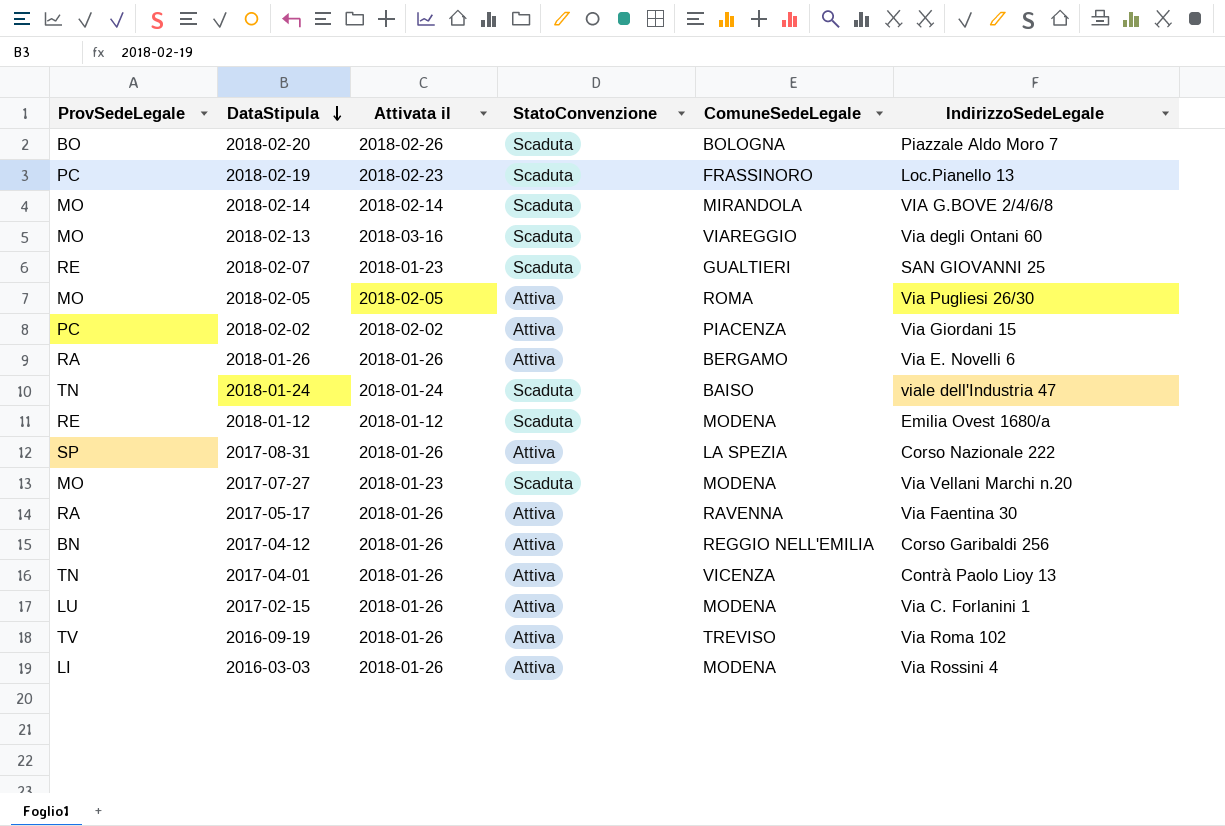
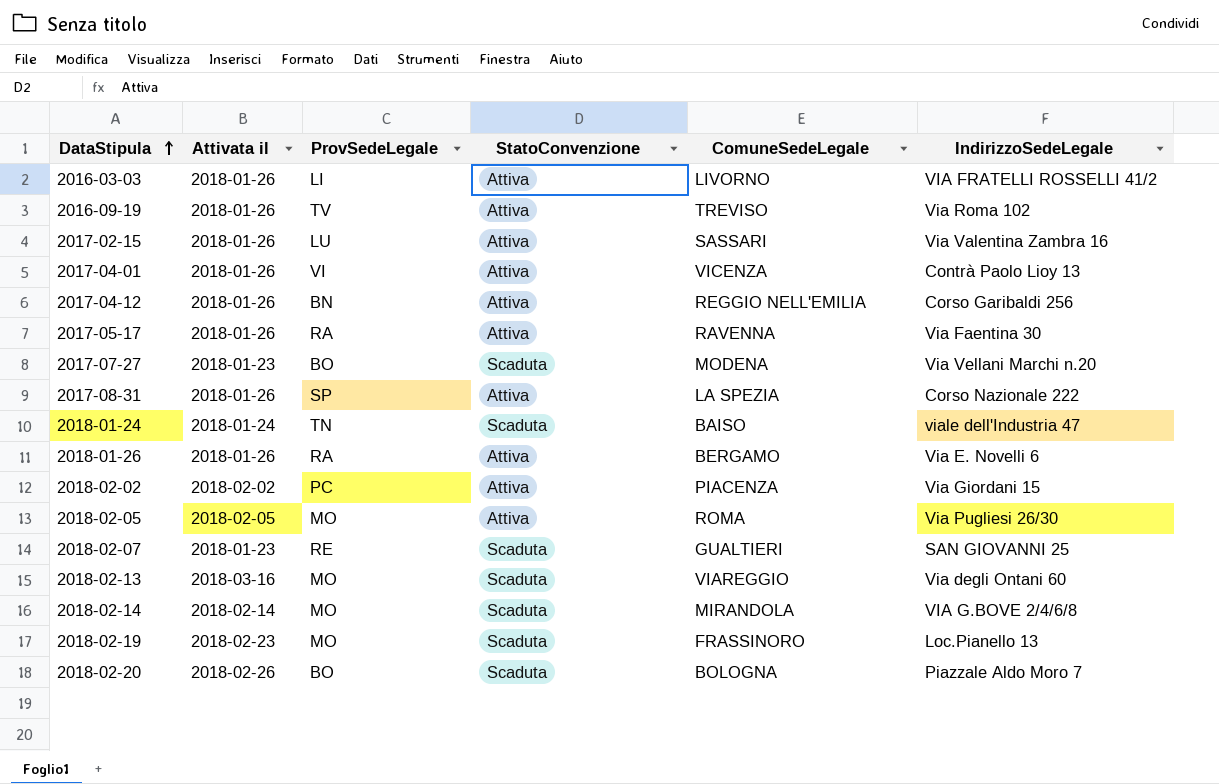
row order: DataStipula descending -> DataStipula ascending
column ProvSedeLegale | position: 1 -> 3
row 2018-01-12: RE | 2018-01-12 | Scaduta | MODENA | Emilia Ovest 1680/a -> none
2016-03-03 | ComuneSedeLegale: MODENA -> LIVORNO
2016-03-03 | IndirizzoSedeLegale: Via Rossini 4 -> VIA FRATELLI ROSSELLI 41/2
2017-02-15 | ComuneSedeLegale: MODENA -> SASSARI
2017-02-15 | IndirizzoSedeLegale: Via C. Forlanini 1 -> Via Valentina Zambra 16
2017-04-01 | ProvSedeLegale: TN -> VI
2017-07-27 | ProvSedeLegale: MO -> BO
2018-02-19 | ProvSedeLegale: PC -> MO

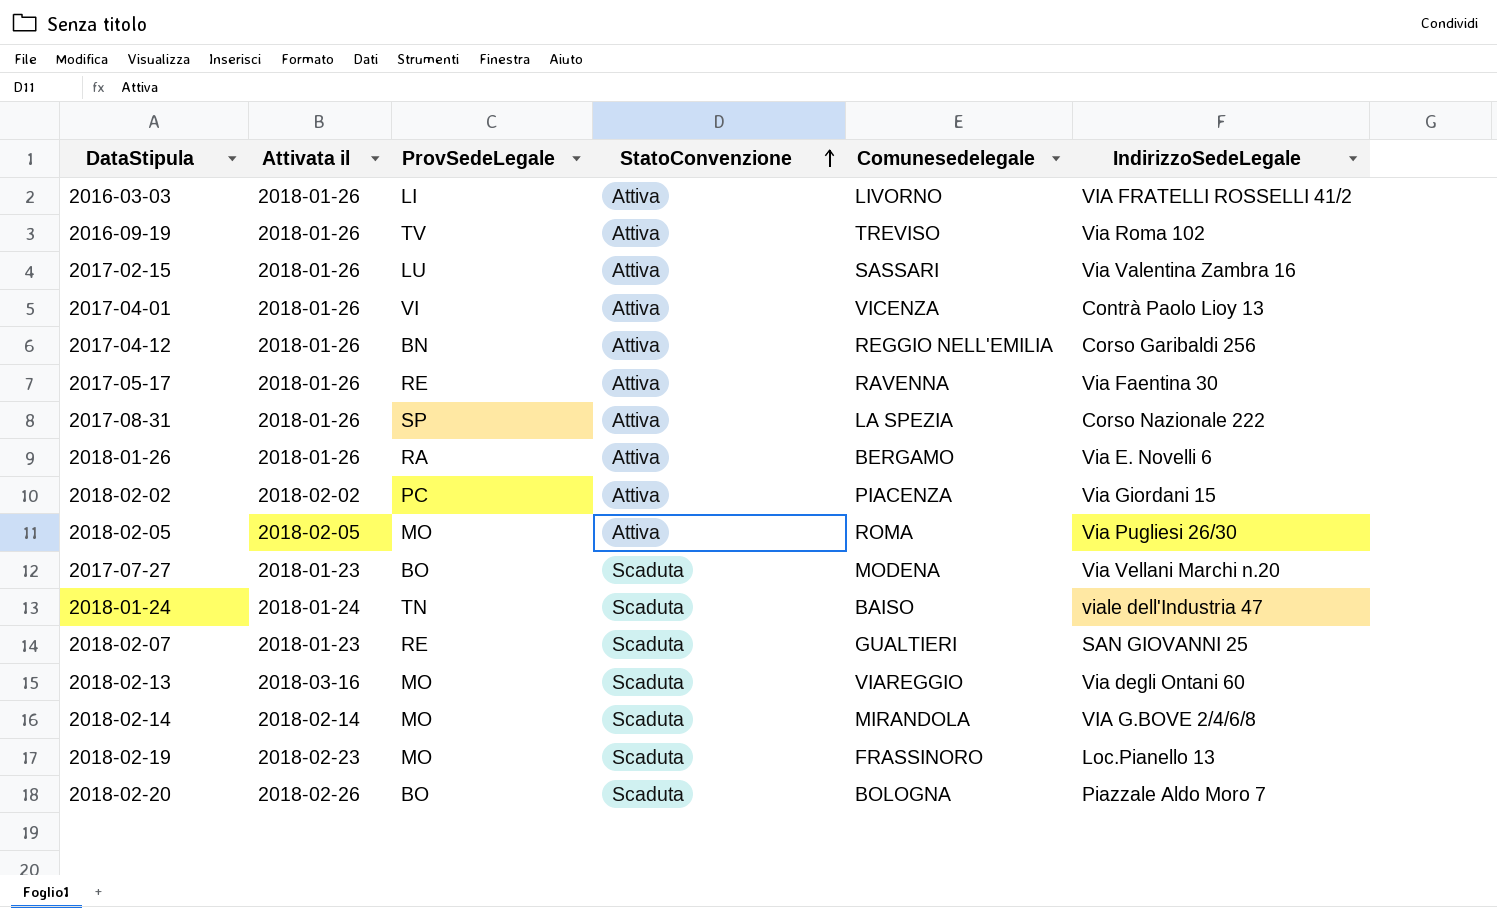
row order: DataStipula ascending -> StatoConvenzione ascending
column name: ComuneSedeLegale -> Comunesedelegale
2017-05-17 | ProvSedeLegale: RA -> RE

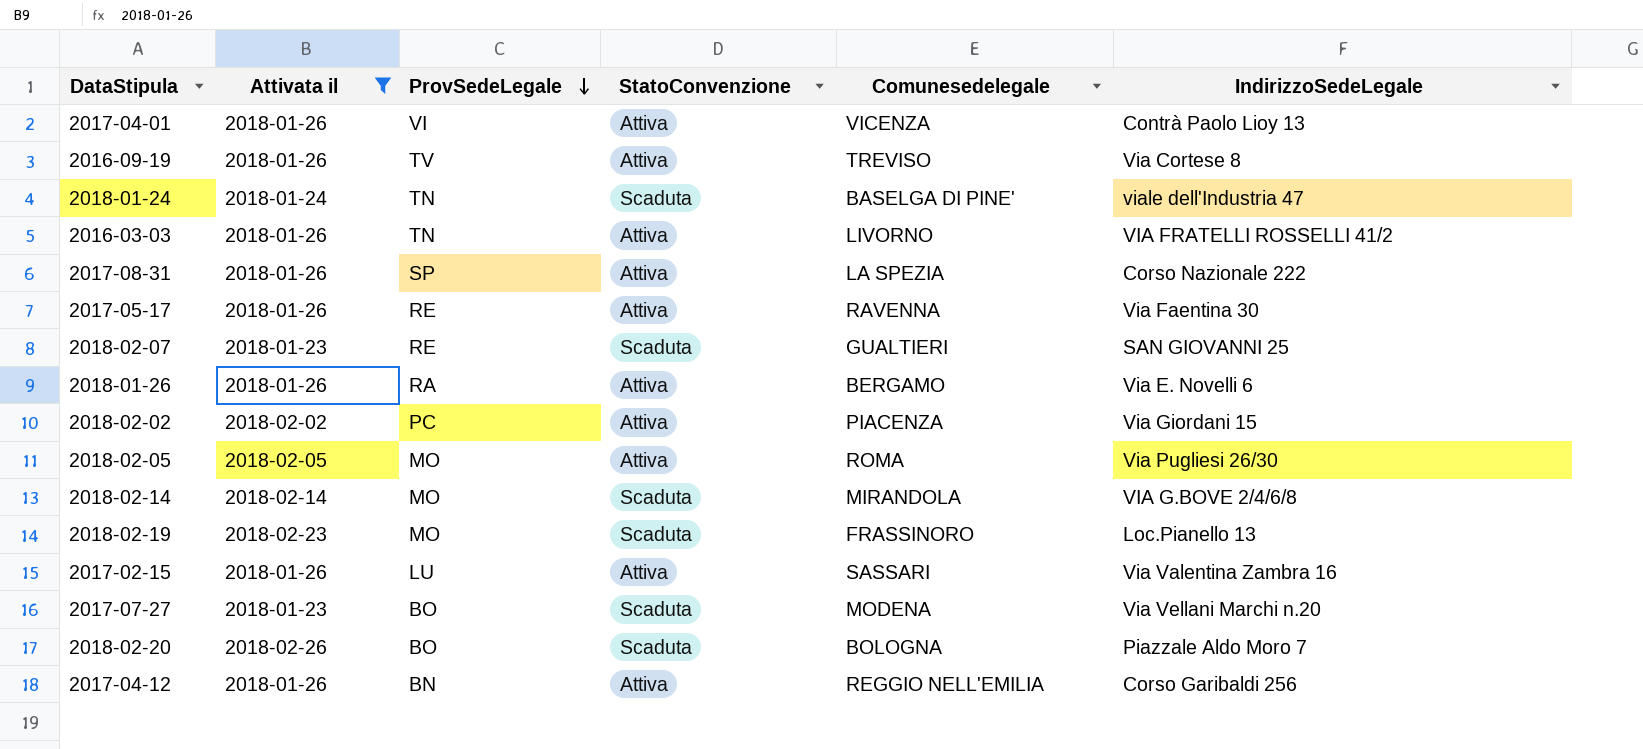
filter: none -> Attivata il != 2018-03-16
row order: StatoConvenzione ascending -> ProvSedeLegale descending
2016-09-19 | IndirizzoSedeLegale: Via Roma 102 -> Via Cortese 8
2018-01-24 | Comunesedelegale: BAISO -> BASELGA DI PINE'
2016-03-03 | ProvSedeLegale: LI -> TN

